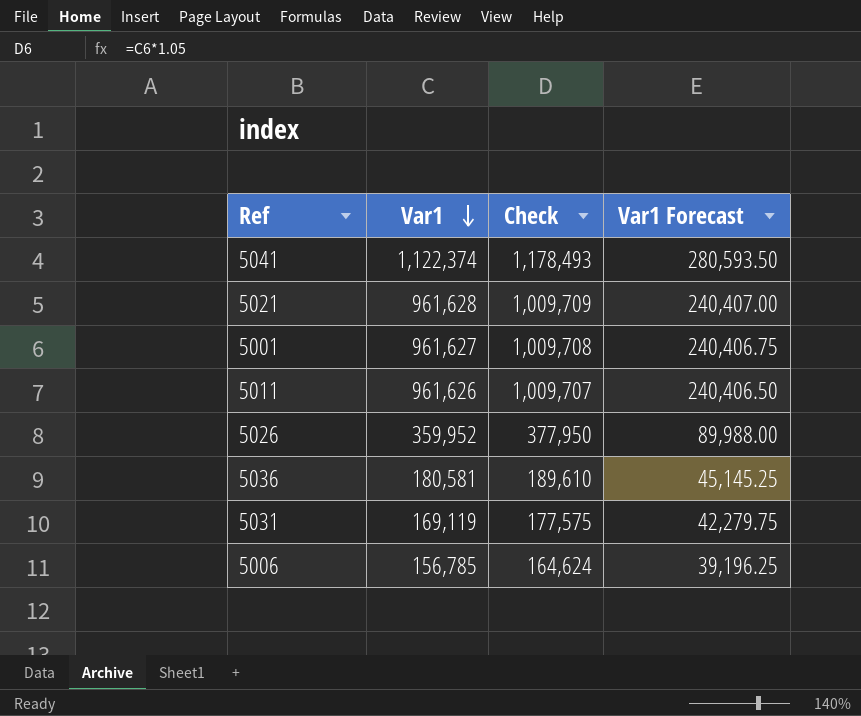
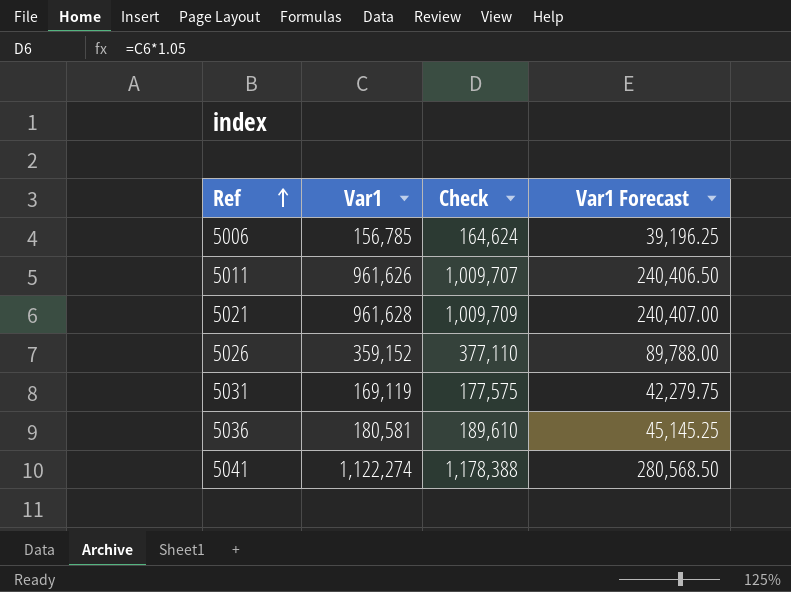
row order: Var1 descending -> Ref ascending
row 5001: 961,627 | 1,009,708 | 240,406.75 -> none
5026 | Var1: 359,952 -> 359,152
5026 | Check: 377,950 -> 377,110
5026 | Var1 Forecast: 89,988.00 -> 89,788.00
5041 | Var1: 1,122,374 -> 1,122,274
5041 | Check: 1,178,493 -> 1,178,388
5041 | Var1 Forecast: 280,593.50 -> 280,568.50

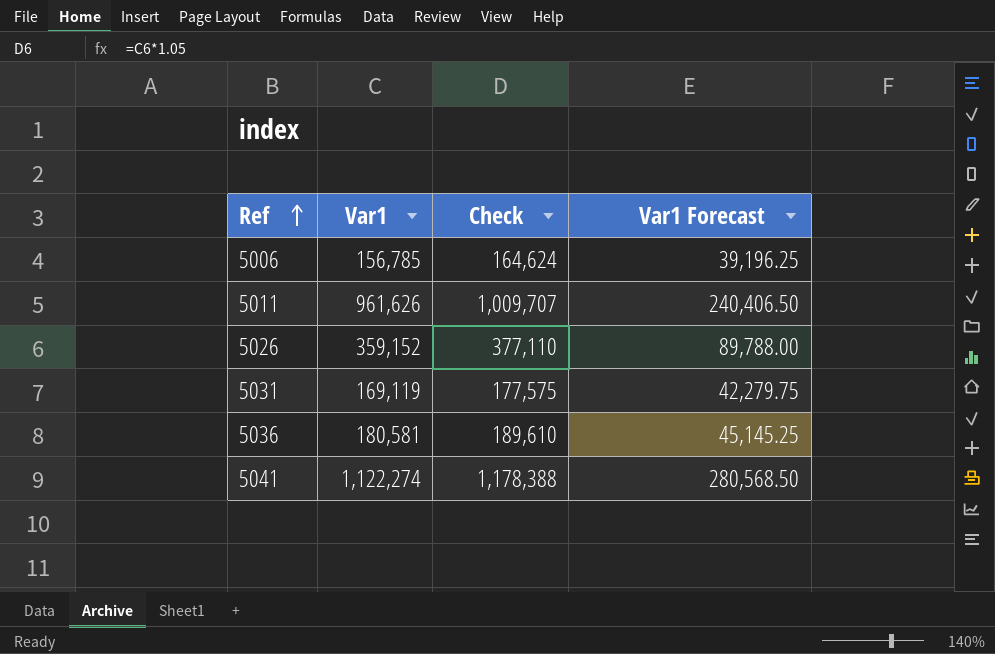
row 5021: 961,628 | 1,009,709 | 240,407.00 -> none

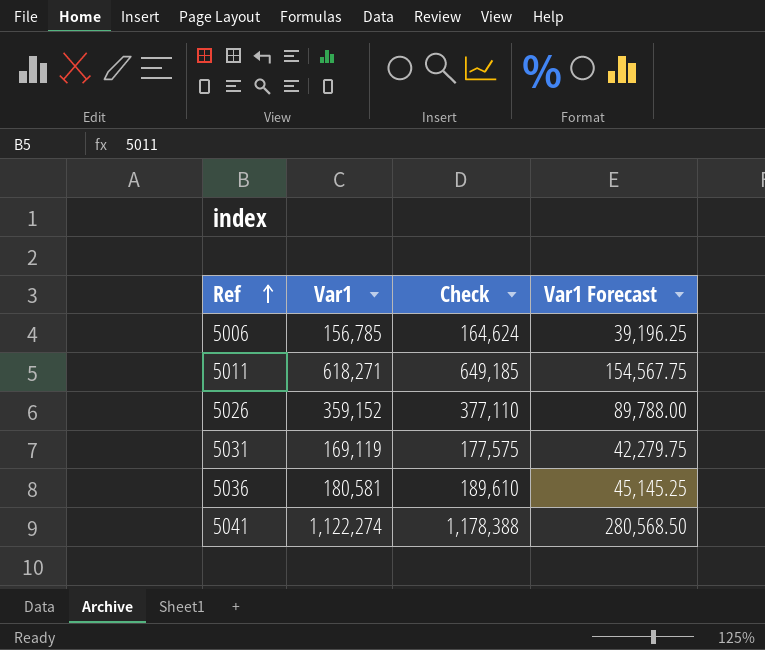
5011 | Var1: 961,626 -> 618,271
5011 | Check: 1,009,707 -> 649,185
5011 | Var1 Forecast: 240,406.50 -> 154,567.75

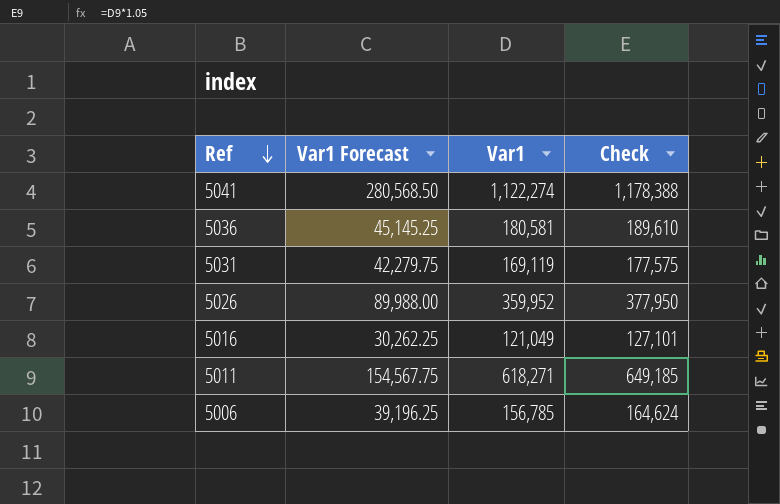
row order: Ref ascending -> Ref descending
column Var1 Forecast | position: 4 -> 2
5026 | Var1 Forecast: 89,788.00 -> 89,988.00
5026 | Var1: 359,152 -> 359,952
5026 | Check: 377,110 -> 377,950
row 5016: none -> 30,262.25 | 121,049 | 127,101

